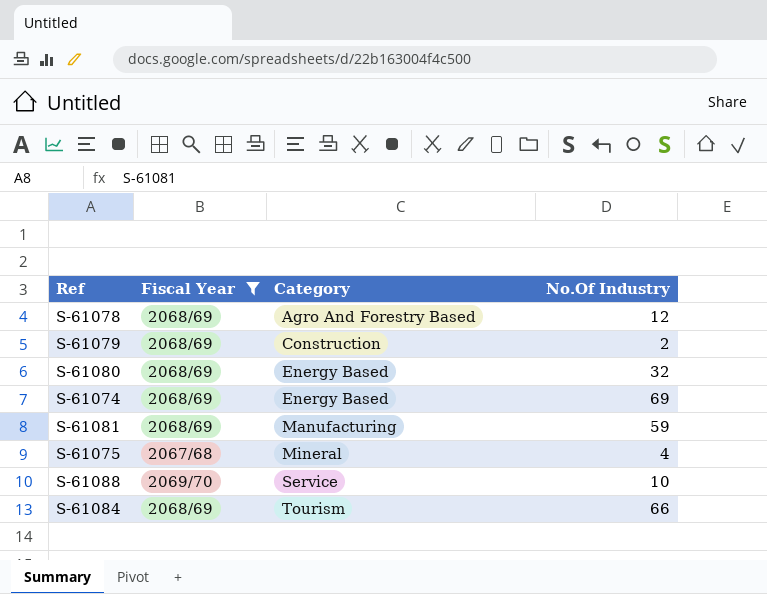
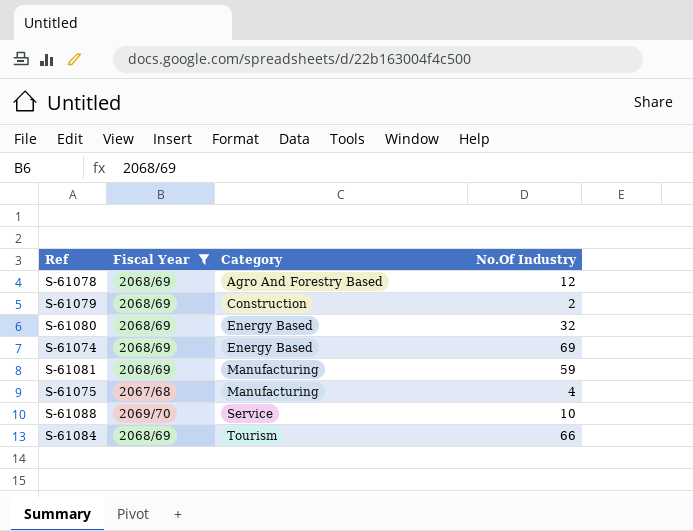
S-61075 | Category: Mineral -> Manufacturing

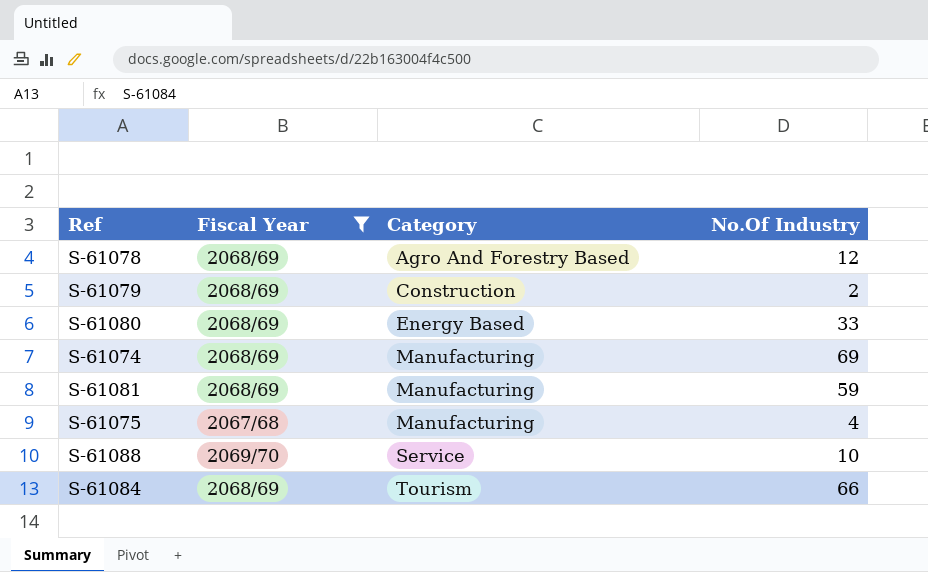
S-61080 | No.Of Industry: 32 -> 33
S-61074 | Category: Energy Based -> Manufacturing

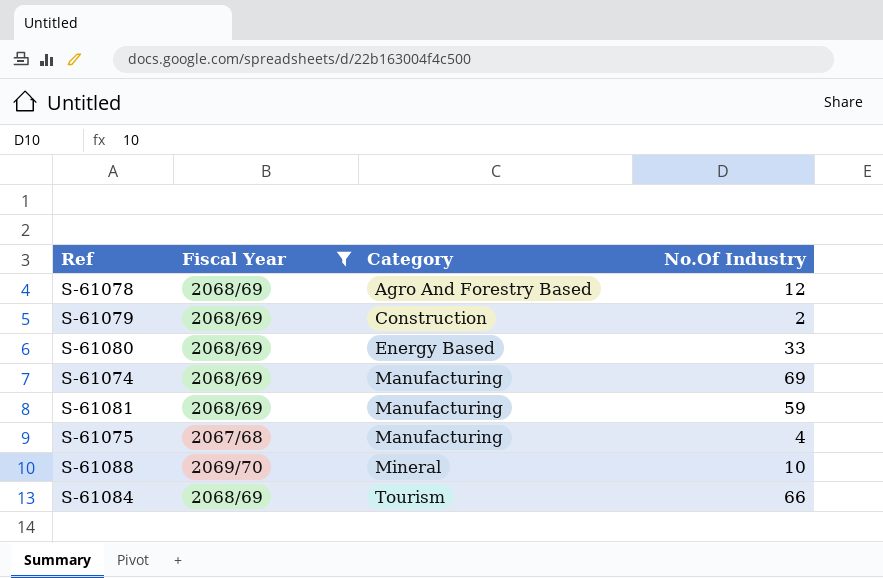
S-61088 | Category: Service -> Mineral

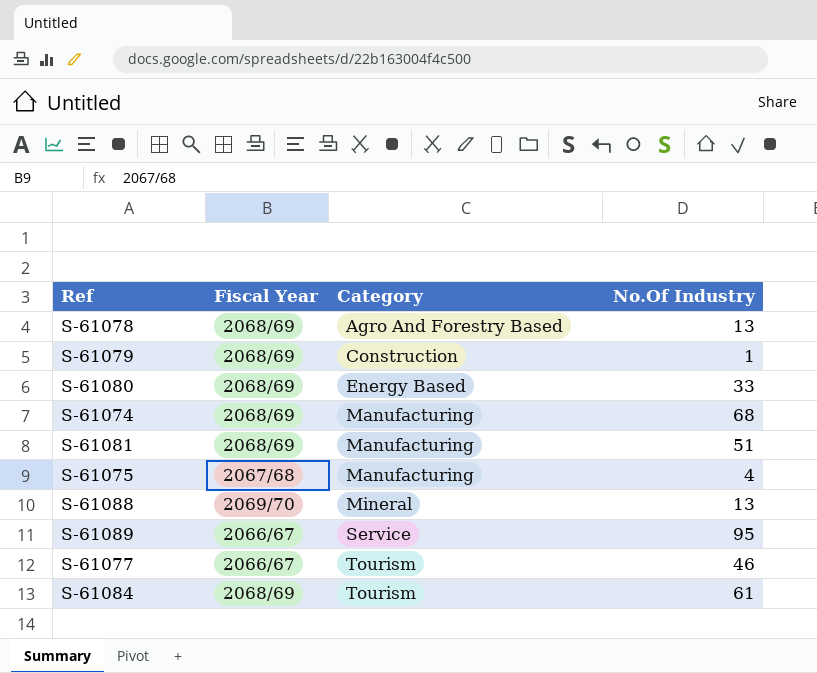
filter: Fiscal Year != 2066/67 -> none
S-61078 | No.Of Industry: 12 -> 13
S-61079 | No.Of Industry: 2 -> 1
S-61074 | No.Of Industry: 69 -> 68
S-61081 | No.Of Industry: 59 -> 51
S-61088 | No.Of Industry: 10 -> 13
S-61084 | No.Of Industry: 66 -> 61

